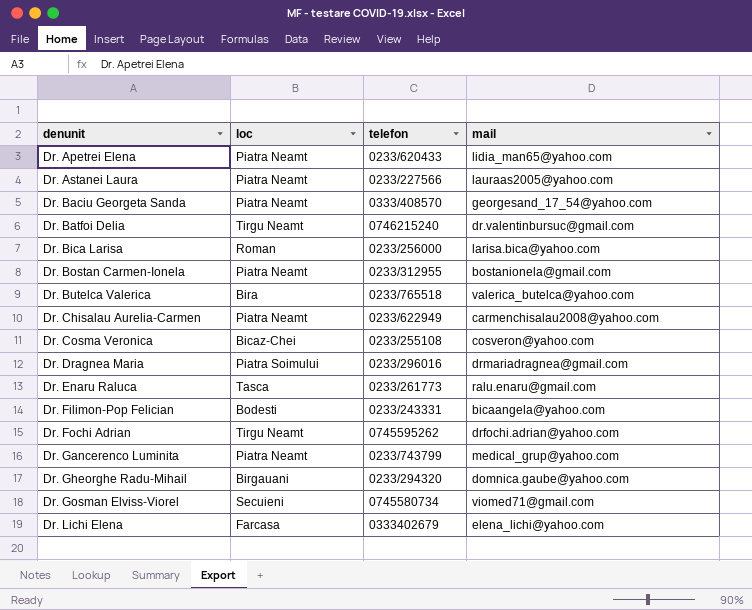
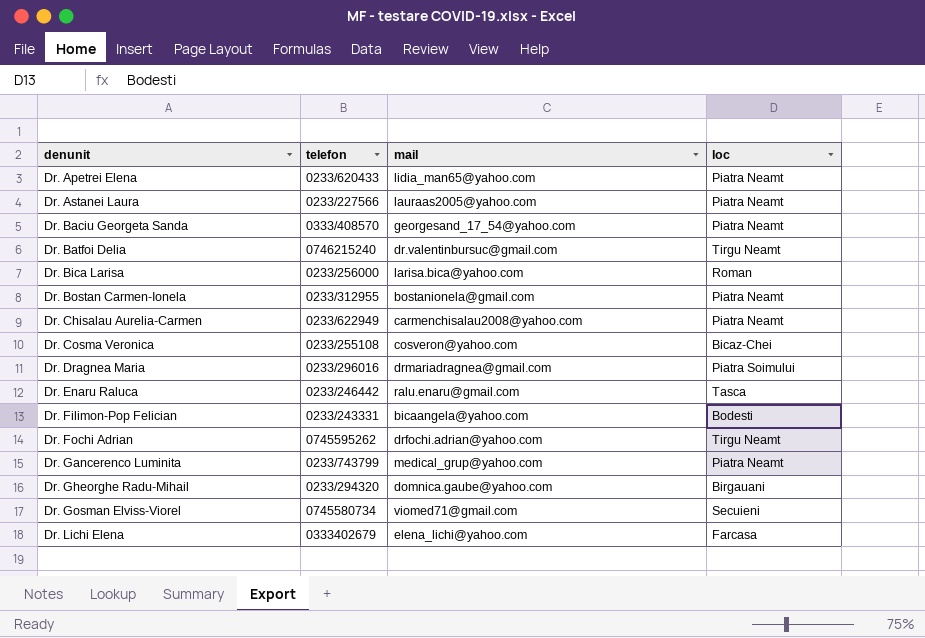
column loc | position: 2 -> 4
row Dr. Butelca Valerica: Bira | 0233/765518 | valerica_butelca@yahoo.com -> none
Dr. Enaru Raluca | telefon: 0233/261773 -> 0233/246442

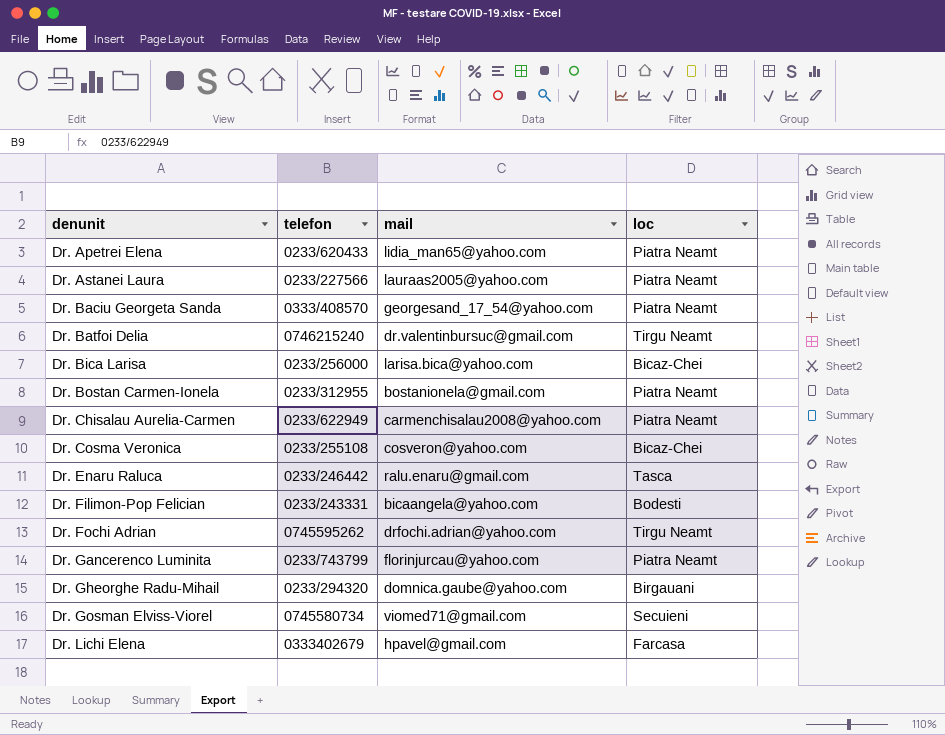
row Dr. Dragnea Maria: 0233/296016 | drmariadragnea@gmail.com | Piatra Soimului -> none
Dr. Bica Larisa | loc: Roman -> Bicaz-Chei
Dr. Gancerenco Luminita | mail: medical_grup@yahoo.com -> florinjurcau@yahoo.com
Dr. Lichi Elena | mail: elena_lichi@yahoo.com -> hpavel@gmail.com

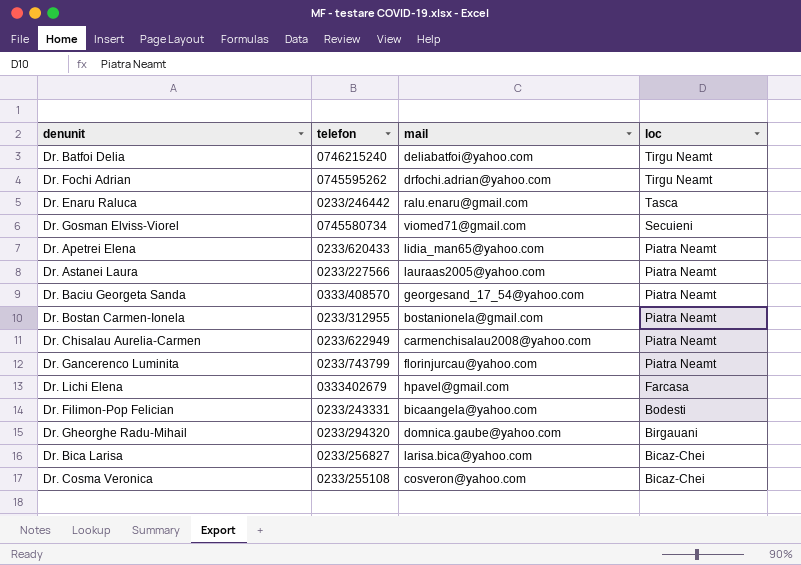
row order: denunit ascending -> loc descending
Dr. Batfoi Delia | mail: dr.valentinbursuc@gmail.com -> deliabatfoi@yahoo.com
Dr. Bica Larisa | telefon: 0233/256000 -> 0233/256827

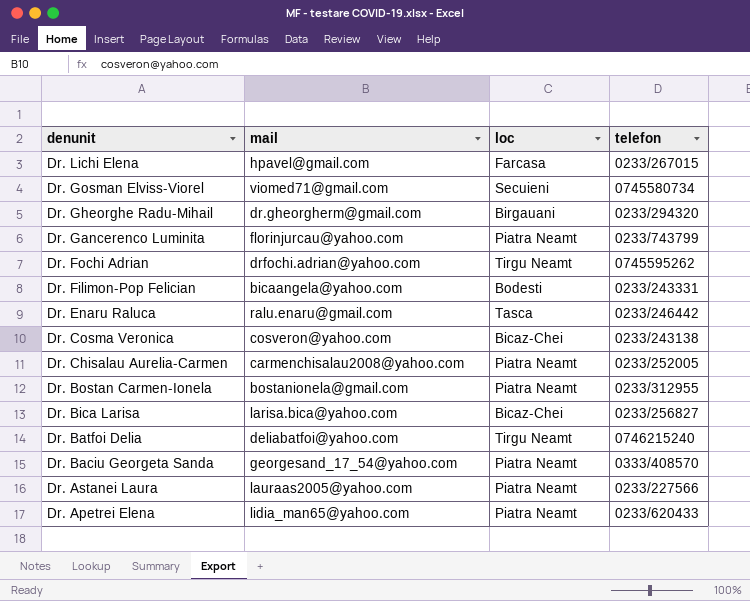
row order: loc descending -> denunit descending
column telefon | position: 2 -> 4
Dr. Lichi Elena | telefon: 0333402679 -> 0233/267015
Dr. Gheorghe Radu-Mihail | mail: domnica.gaube@yahoo.com -> dr.gheorgherm@gmail.com
Dr. Cosma Veronica | telefon: 0233/255108 -> 0233/243138
Dr. Chisalau Aurelia-Carmen | telefon: 0233/622949 -> 0233/252005

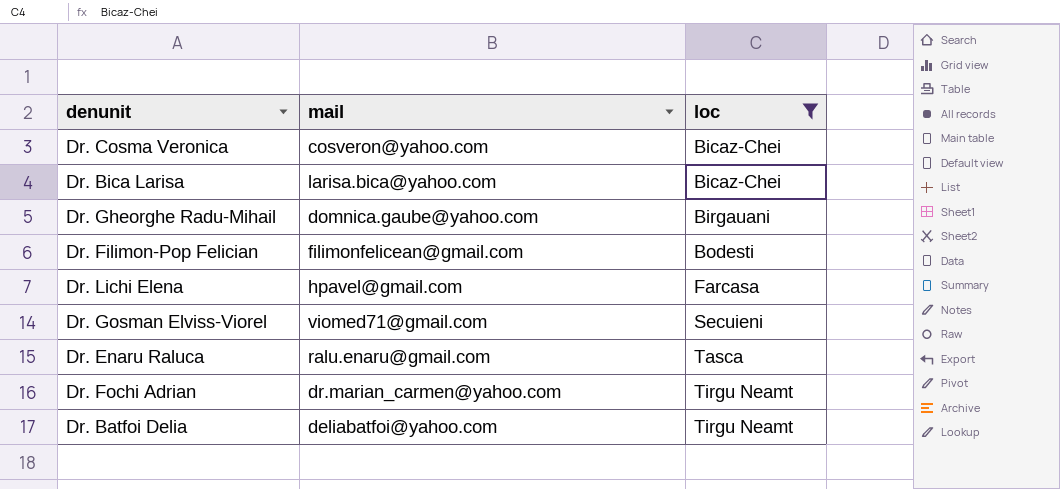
filter: none -> loc != Piatra Neamt
row order: denunit descending -> loc ascending
column telefon | position: 4 -> none
Dr. Gheorghe Radu-Mihail | mail: dr.gheorgherm@gmail.com -> domnica.gaube@yahoo.com
Dr. Filimon-Pop Felician | mail: bicaangela@yahoo.com -> filimonfelicean@gmail.com
Dr. Fochi Adrian | mail: drfochi.adrian@yahoo.com -> dr.marian_carmen@yahoo.com

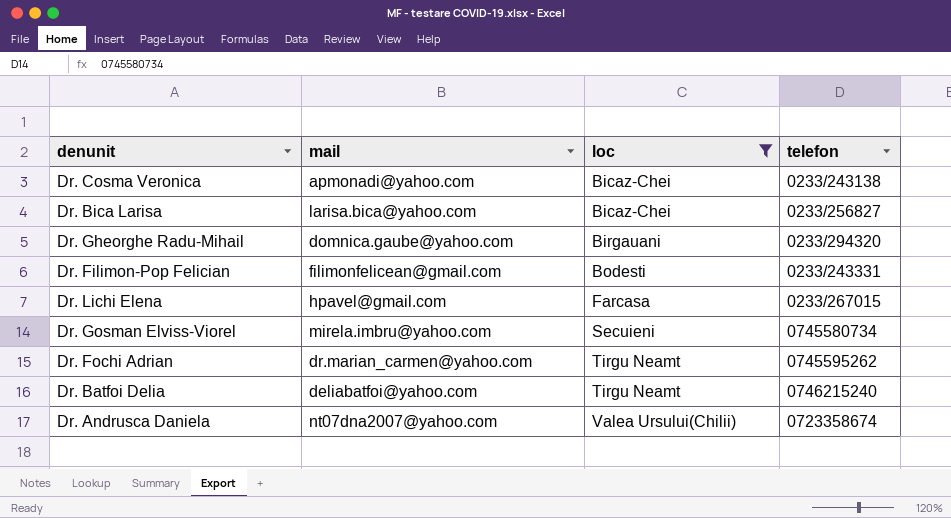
column telefon | position: none -> 4
row Dr. Enaru Raluca: ralu.enaru@gmail.com | Tasca -> none
Dr. Cosma Veronica | mail: cosveron@yahoo.com -> apmonadi@yahoo.com
Dr. Gosman Elviss-Viorel | mail: viomed71@gmail.com -> mirela.imbru@yahoo.com
row Dr. Andrusca Daniela: none -> nt07dna2007@yahoo.com | Valea Ursului(Chilii) | 0723358674

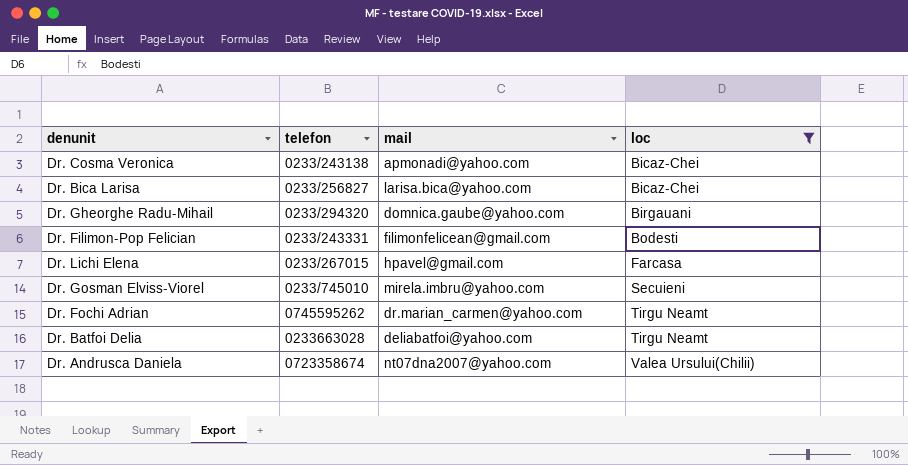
column telefon | position: 4 -> 2
Dr. Gosman Elviss-Viorel | telefon: 0745580734 -> 0233/745010
Dr. Batfoi Delia | telefon: 0746215240 -> 0233663028

